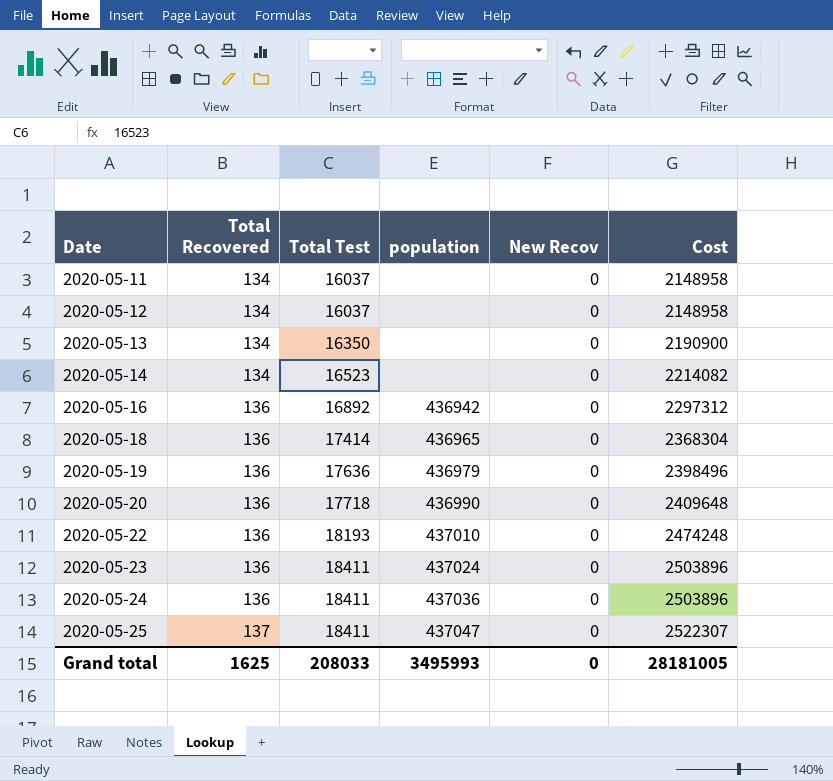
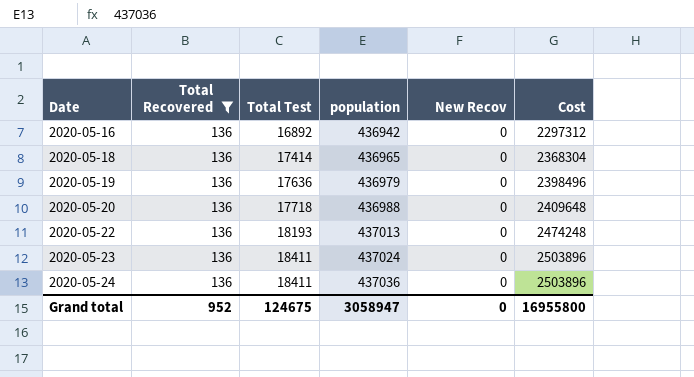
filter: none -> Total Recovered = 136
2020-05-20 | population: 436990 -> 436988
2020-05-22 | population: 437010 -> 437013
Grand total | Total Recovered: 1625 -> 952
Grand total | Total Test: 208033 -> 124675
Grand total | population: 3495993 -> 3058947
Grand total | Cost: 28181005 -> 16955800

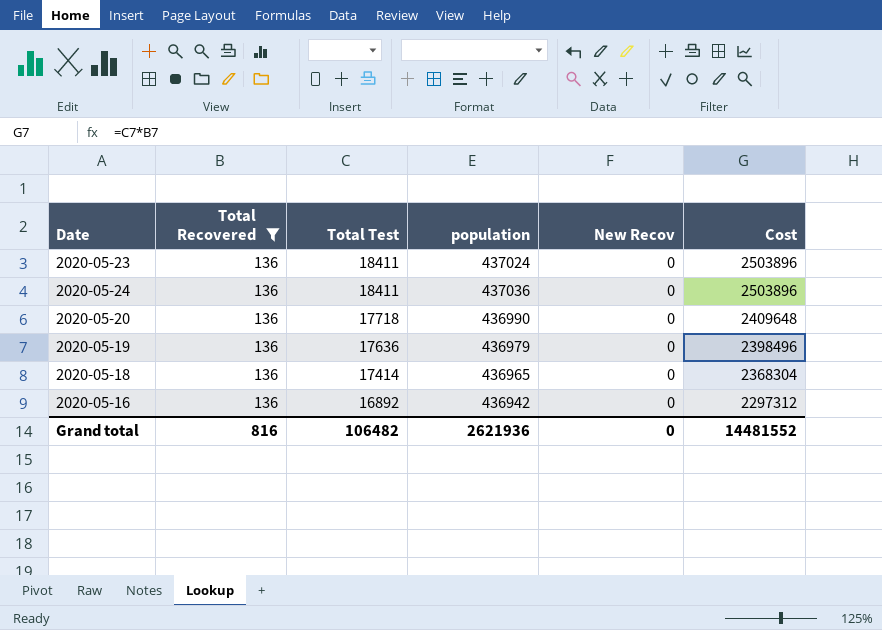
row order: Date ascending -> Total Test descending
row 2020-05-22: 136 | 18193 | 437013 | 0 | 2474248 -> none
2020-05-20 | population: 436988 -> 436990
Grand total | Total Recovered: 952 -> 816
Grand total | Total Test: 124675 -> 106482
Grand total | population: 3058947 -> 2621936
Grand total | Cost: 16955800 -> 14481552

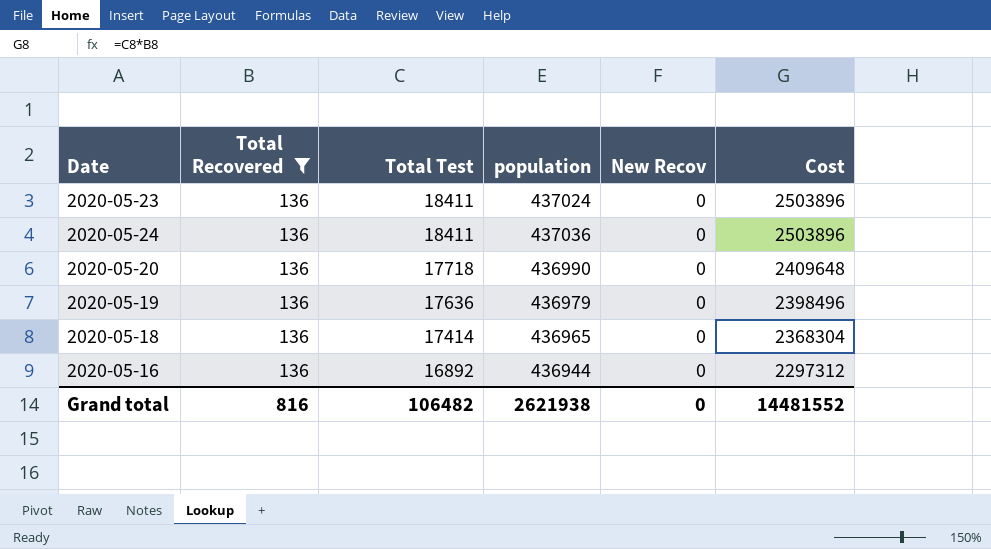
2020-05-16 | population: 436942 -> 436944
Grand total | population: 2621936 -> 2621938

